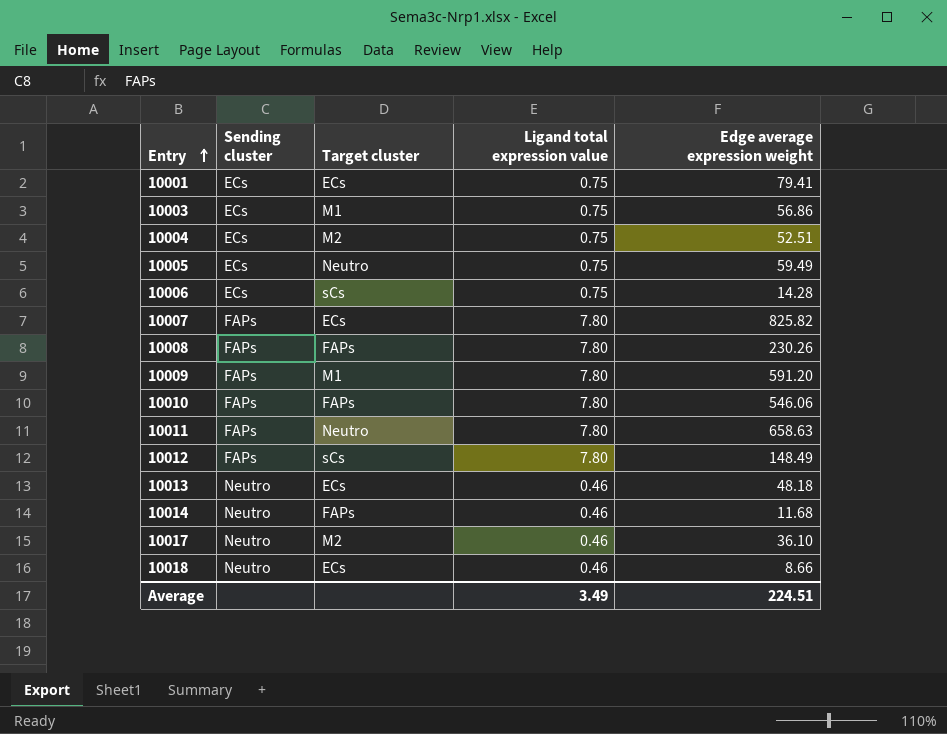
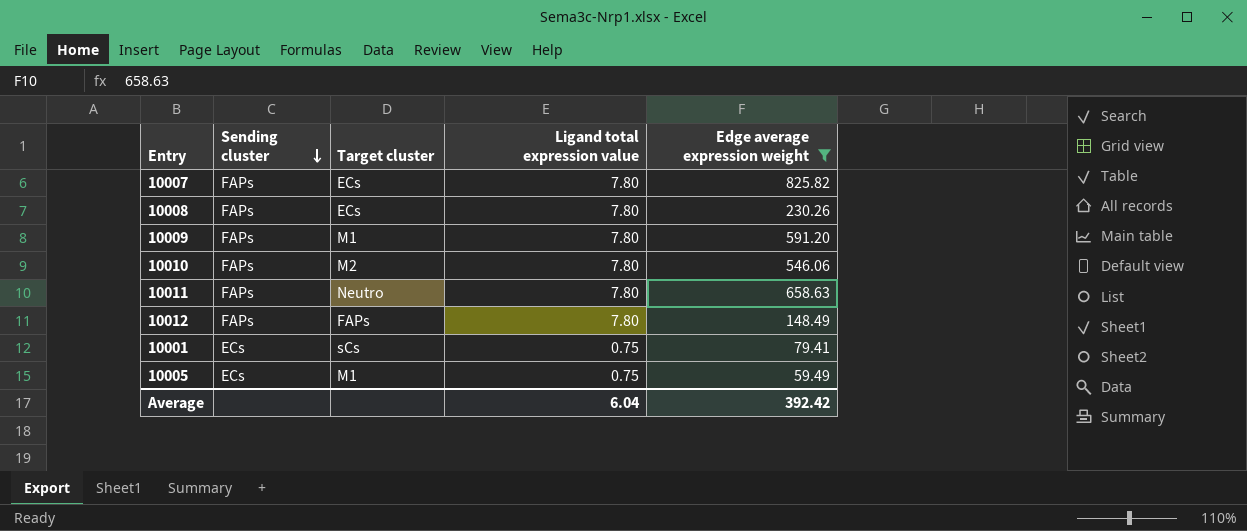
filter: none -> Edge average expression weight >= 59.49
row order: Entry ascending -> Sending cluster descending
10008 | Target cluster: FAPs -> ECs
10010 | Target cluster: FAPs -> M2
10012 | Target cluster: sCs -> FAPs
10001 | Target cluster: ECs -> sCs
10005 | Target cluster: Neutro -> M1
Average | Ligand total expression value: 3.49 -> 6.04
Average | Edge average expression weight: 224.51 -> 392.42

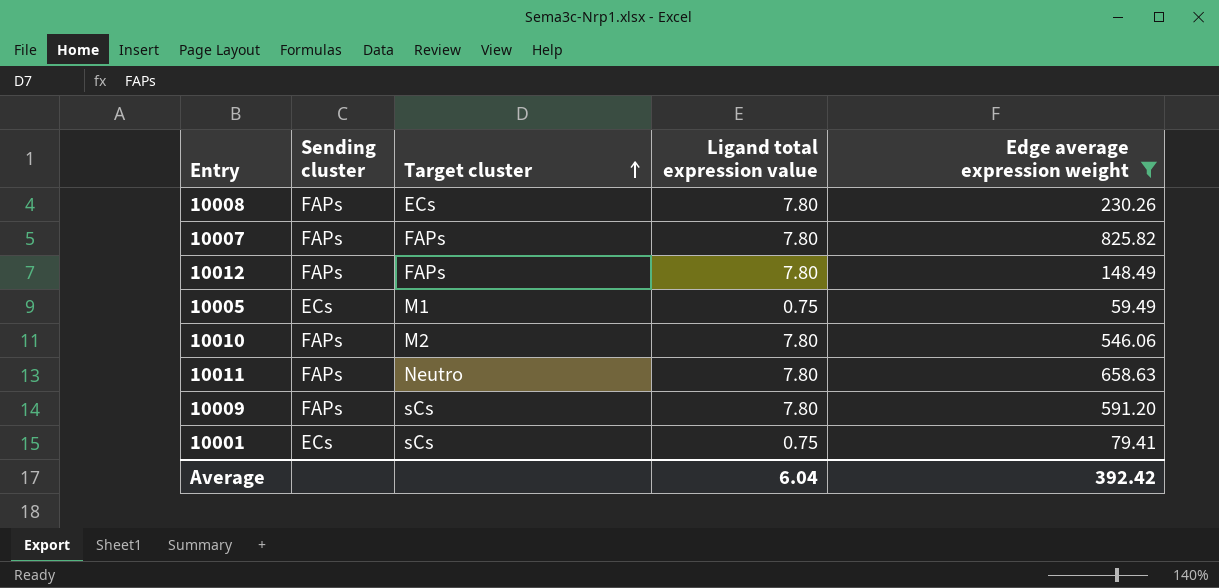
row order: Sending cluster descending -> Target cluster ascending
10007 | Target cluster: ECs -> FAPs
10009 | Target cluster: M1 -> sCs

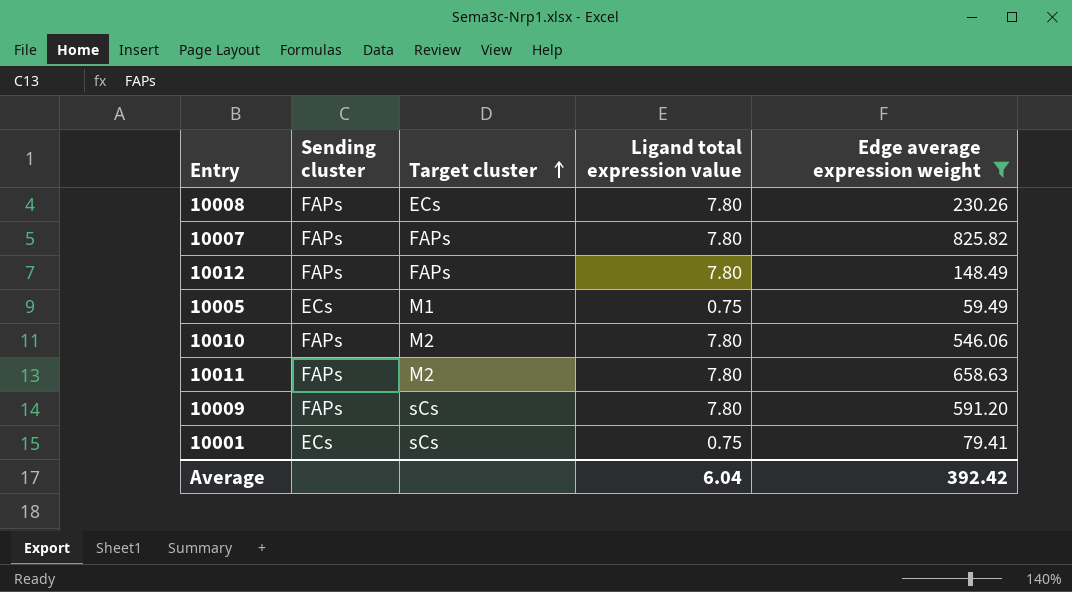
10011 | Target cluster: Neutro -> M2

